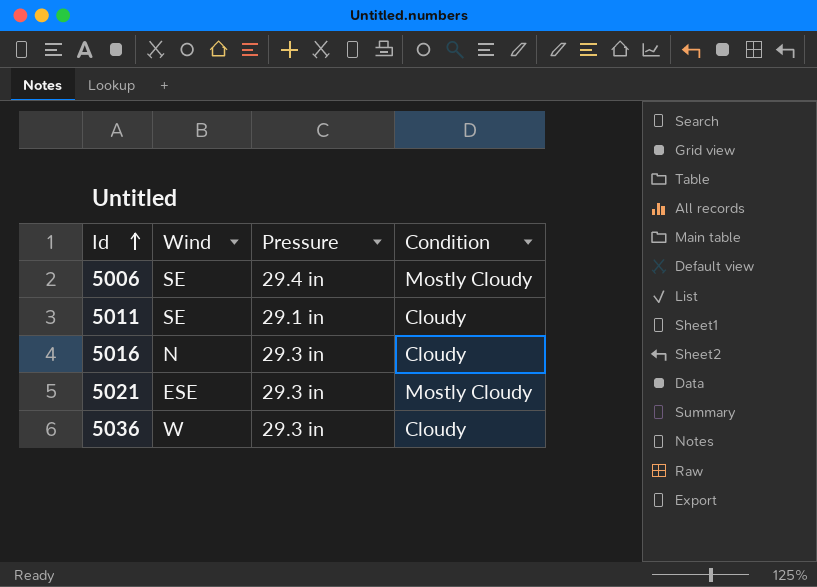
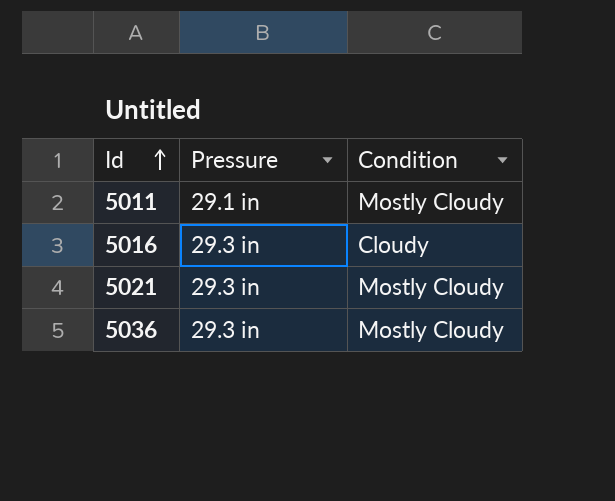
column Wind | position: 2 -> none
row 5006: SE | 29.4 in | Mostly Cloudy -> none
5011 | Condition: Cloudy -> Mostly Cloudy
5036 | Condition: Cloudy -> Mostly Cloudy

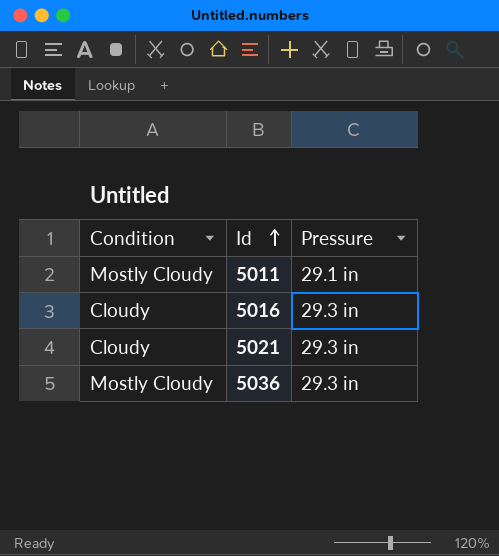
column Condition | position: 3 -> 1
5021 | Condition: Mostly Cloudy -> Cloudy

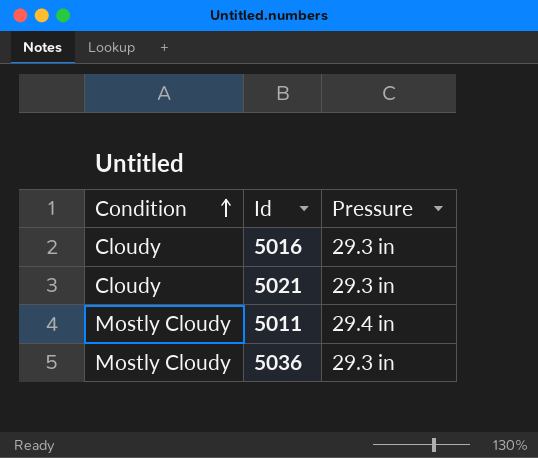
row order: Id ascending -> Condition ascending
5011 | Pressure: 29.1 in -> 29.4 in

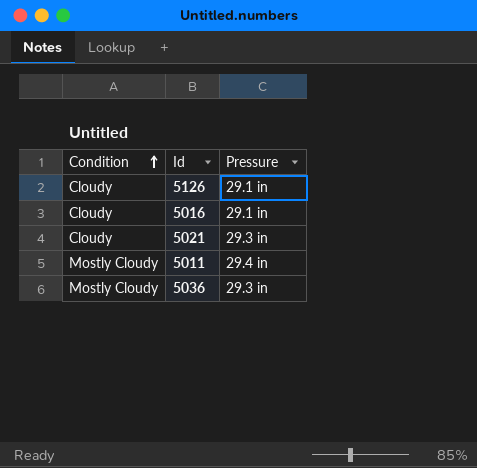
row 5126: none -> Cloudy | 29.1 in
5016 | Pressure: 29.3 in -> 29.1 in

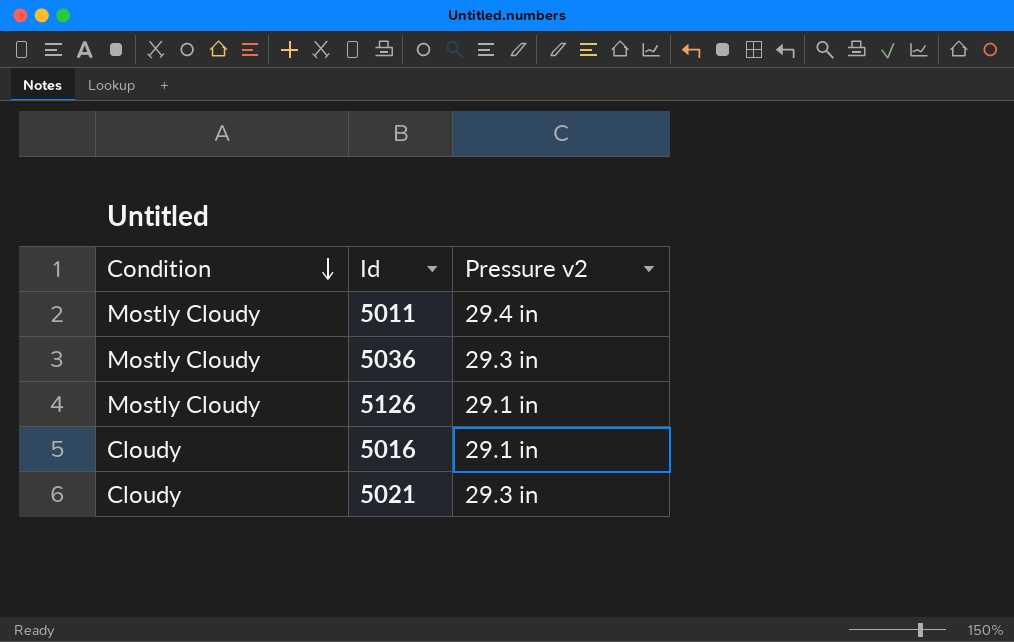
row order: Condition ascending -> Condition descending
column name: Pressure -> Pressure v2
5126 | Condition: Cloudy -> Mostly Cloudy

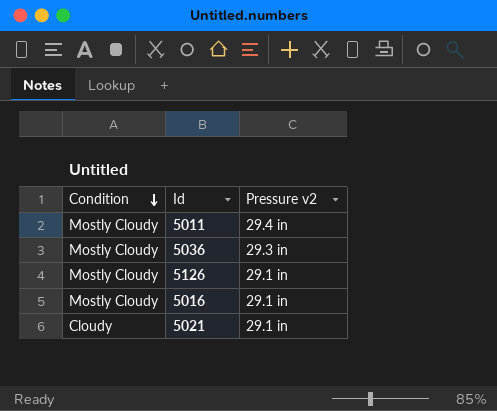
5016 | Condition: Cloudy -> Mostly Cloudy
5021 | Pressure v2: 29.3 in -> 29.1 in

